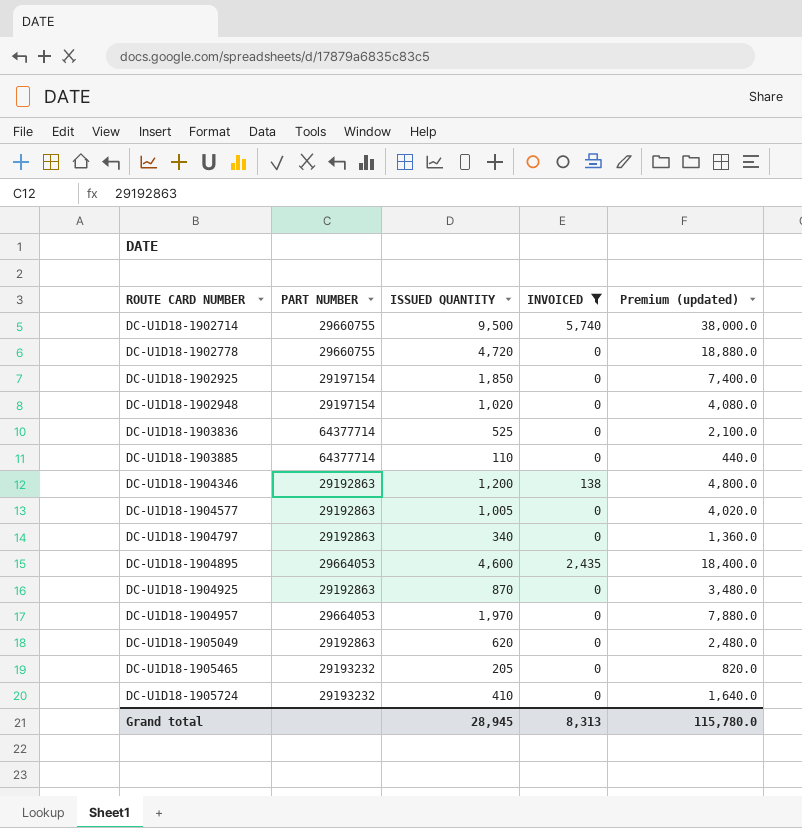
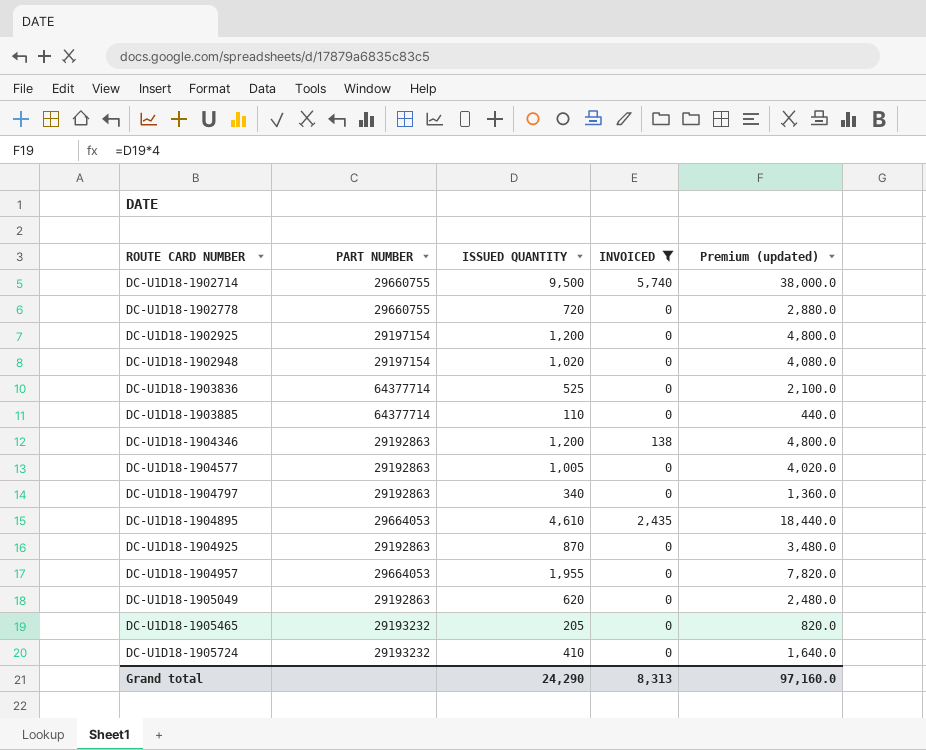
DC-U1D18-1902778 | ISSUED QUANTITY: 4,720 -> 720
DC-U1D18-1902778 | Premium (updated): 18,880.0 -> 2,880.0
DC-U1D18-1902925 | ISSUED QUANTITY: 1,850 -> 1,200
DC-U1D18-1902925 | Premium (updated): 7,400.0 -> 4,800.0
DC-U1D18-1904895 | ISSUED QUANTITY: 4,600 -> 4,610
DC-U1D18-1904895 | Premium (updated): 18,400.0 -> 18,440.0
DC-U1D18-1904957 | ISSUED QUANTITY: 1,970 -> 1,955
DC-U1D18-1904957 | Premium (updated): 7,880.0 -> 7,820.0
Grand total | ISSUED QUANTITY: 28,945 -> 24,290
Grand total | Premium (updated): 115,780.0 -> 97,160.0

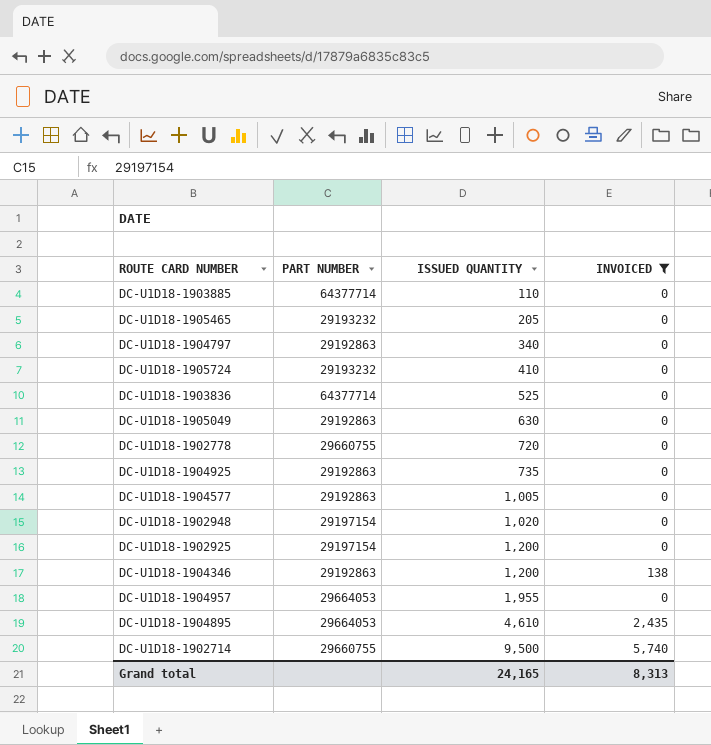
row order: ROUTE CARD NUMBER ascending -> ISSUED QUANTITY ascending
column Premium (updated) | formula: [ISSUED QUANTITY] * 4 -> none
DC-U1D18-1905049 | ISSUED QUANTITY: 620 -> 630
DC-U1D18-1904925 | ISSUED QUANTITY: 870 -> 735
Grand total | ISSUED QUANTITY: 24,290 -> 24,165

